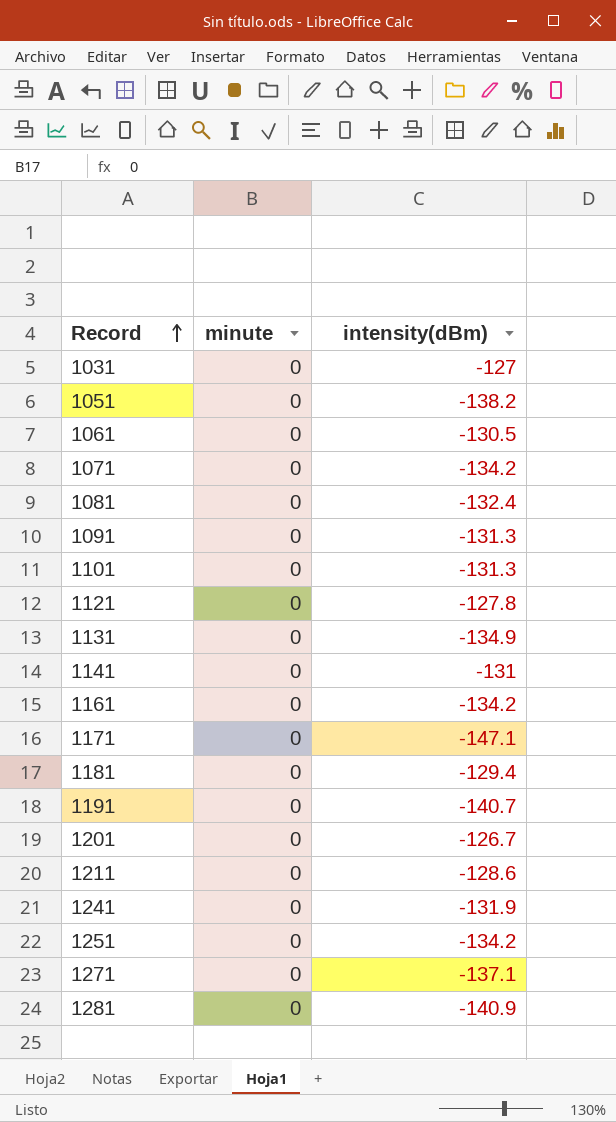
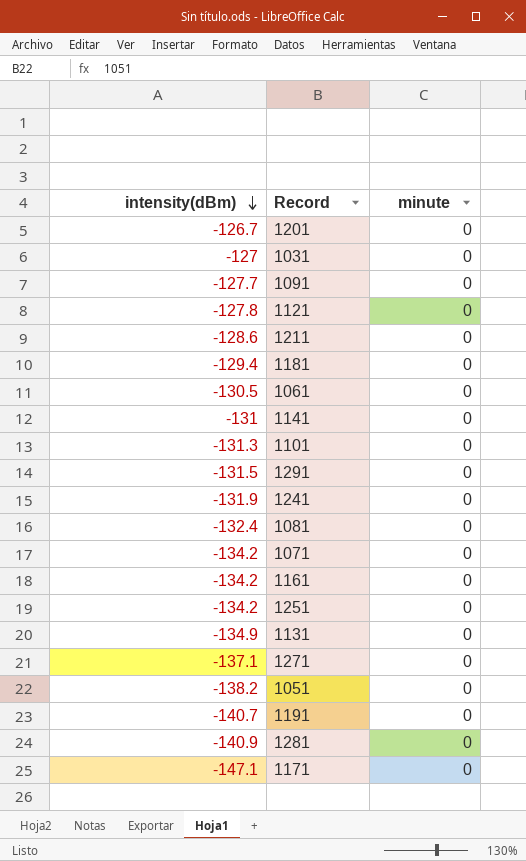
row order: Record ascending -> intensity(dBm) descending
column intensity(dBm) | position: 3 -> 1
1091 | intensity(dBm): -131.3 -> -127.7
row 1291: none -> -131.5 | 0

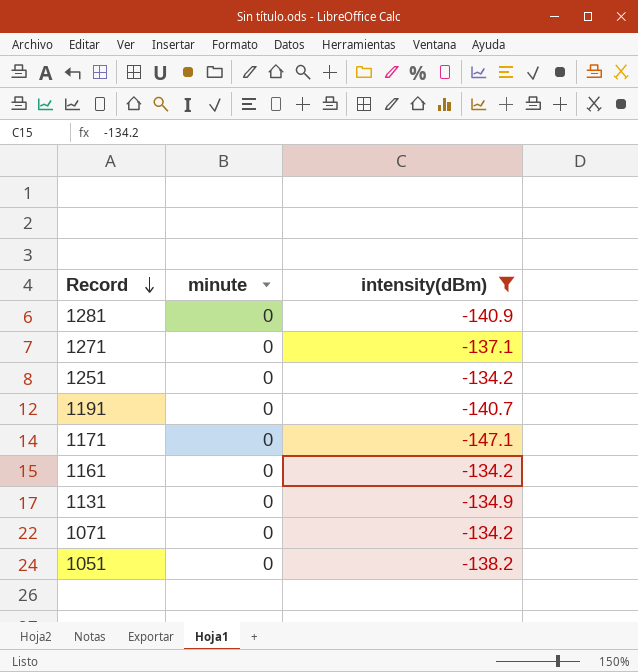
filter: none -> intensity(dBm) <= -134.2
row order: intensity(dBm) descending -> Record descending
column intensity(dBm) | position: 1 -> 3

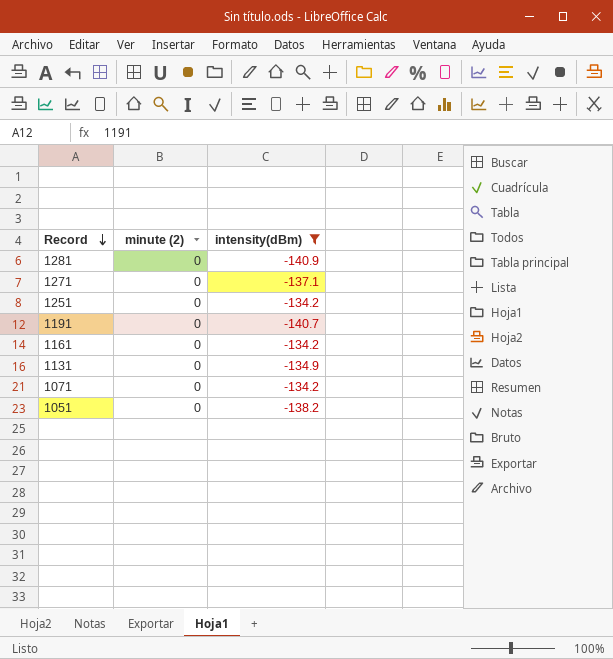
column name: minute -> minute (2)
row 1171: 0 | -147.1 -> none

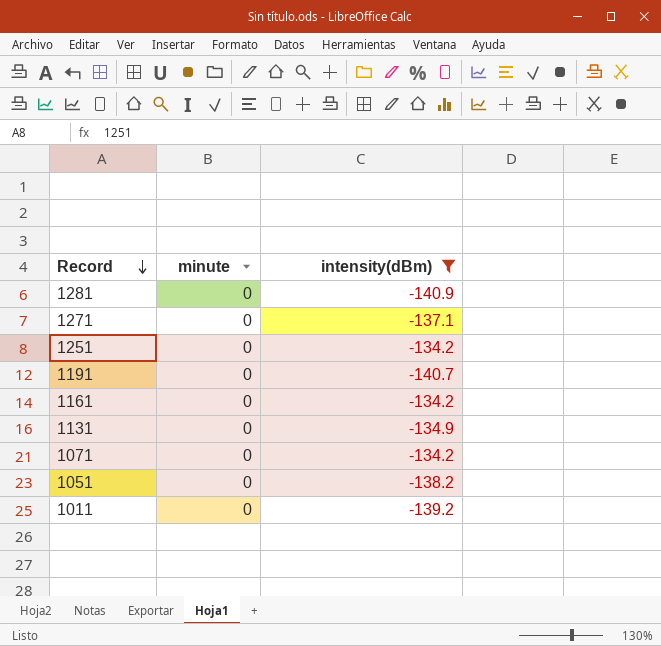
column name: minute (2) -> minute
row 1011: none -> 0 | -139.2

